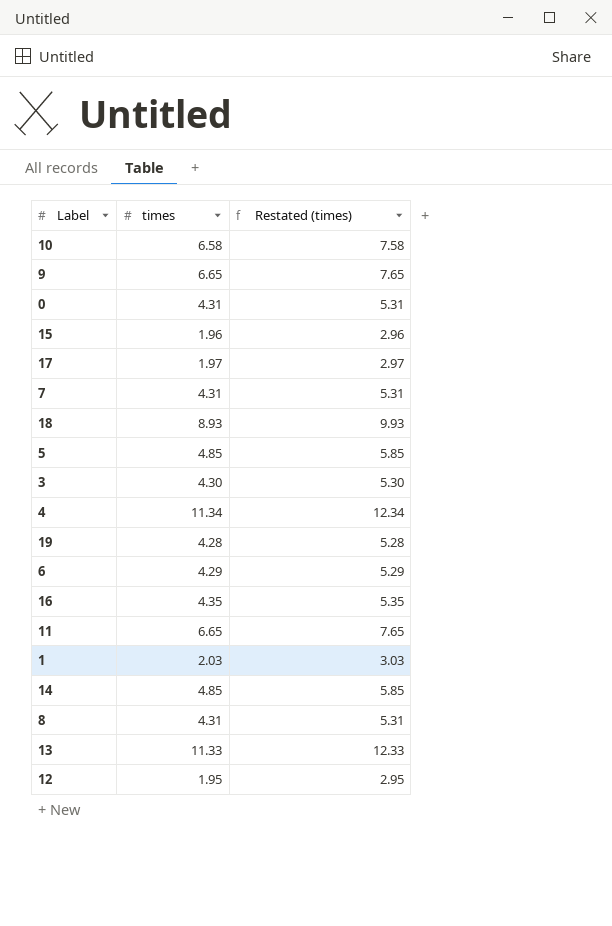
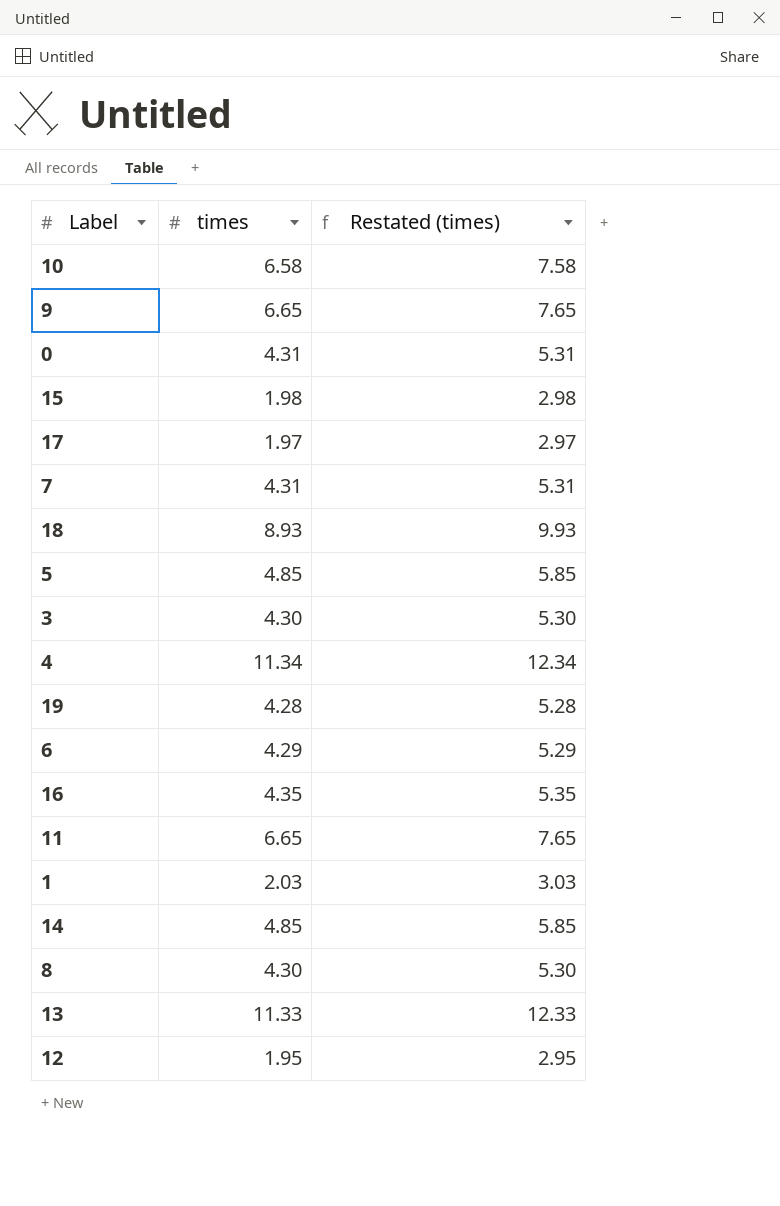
15 | times: 1.96 -> 1.98
15 | Restated (times): 2.96 -> 2.98
8 | times: 4.31 -> 4.30
8 | Restated (times): 5.31 -> 5.30

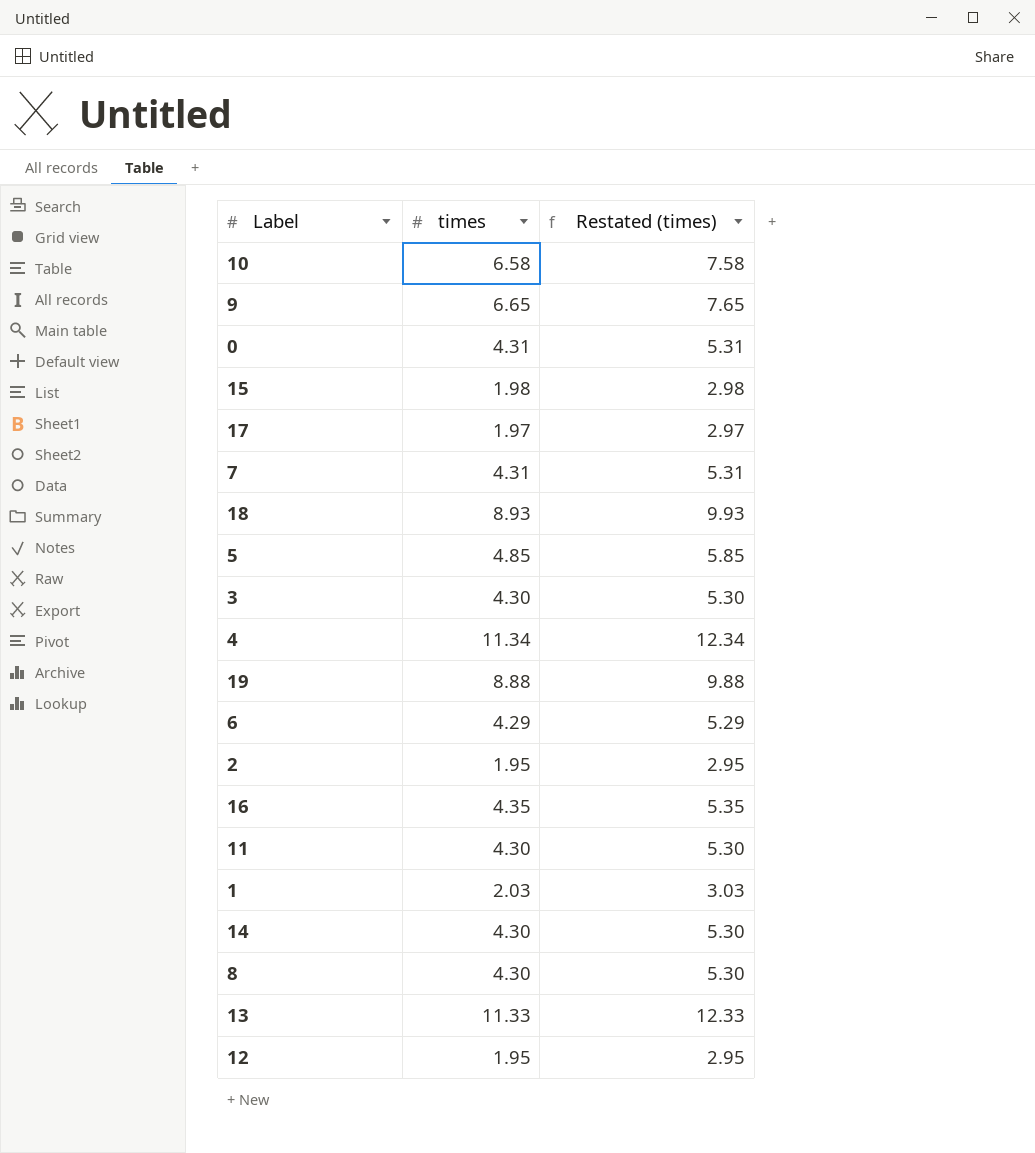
19 | times: 4.28 -> 8.88
19 | Restated (times): 5.28 -> 9.88
row 2: none -> 1.95 | 2.95
11 | times: 6.65 -> 4.30
11 | Restated (times): 7.65 -> 5.30
14 | times: 4.85 -> 4.30
14 | Restated (times): 5.85 -> 5.30

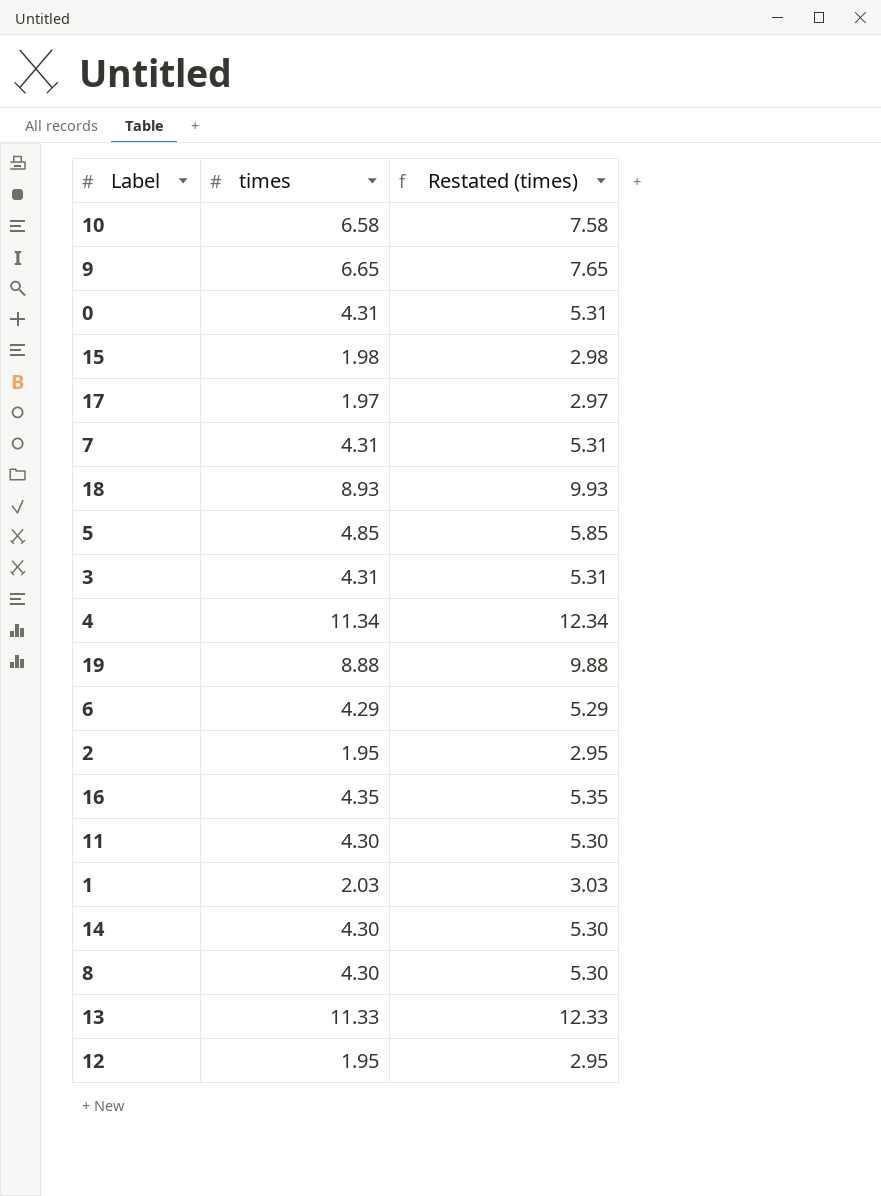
3 | times: 4.30 -> 4.31
3 | Restated (times): 5.30 -> 5.31

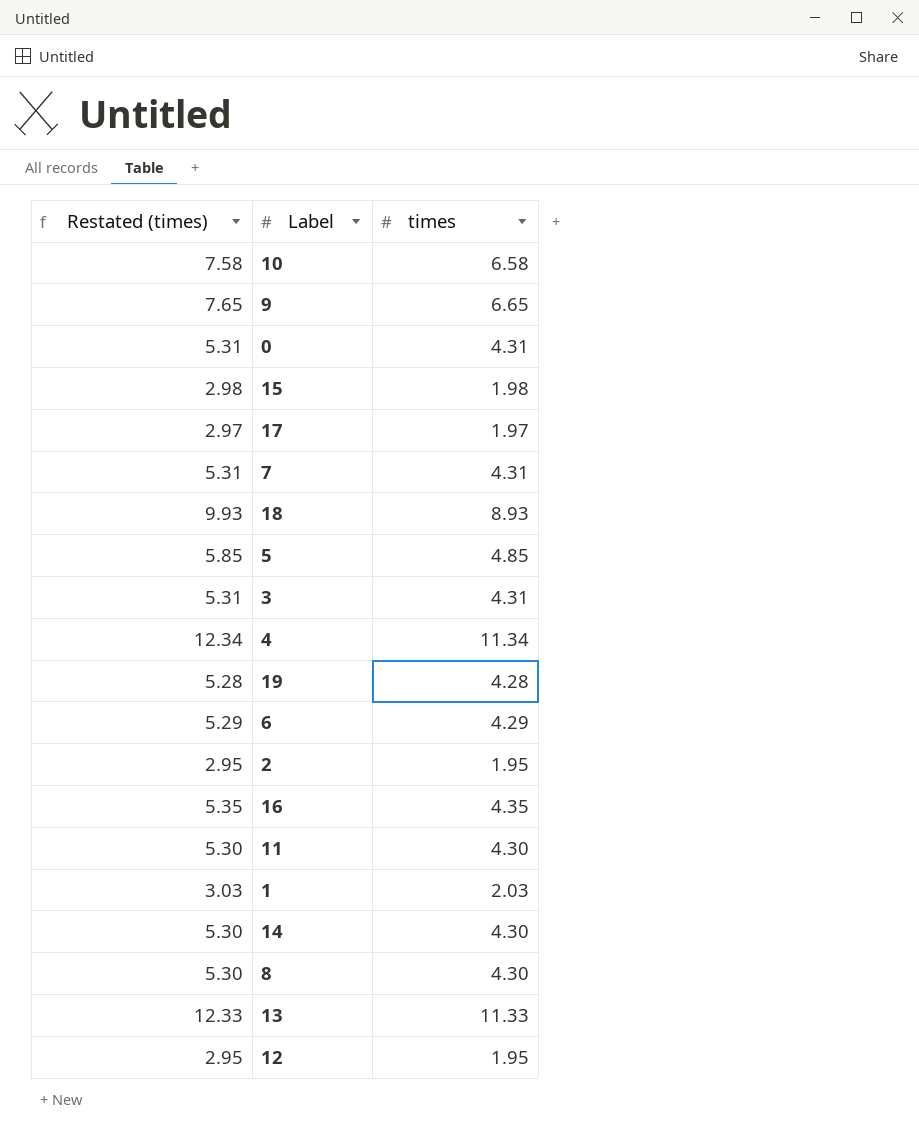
column Restated (times) | position: 3 -> 1
19 | Restated (times): 9.88 -> 5.28
19 | times: 8.88 -> 4.28

